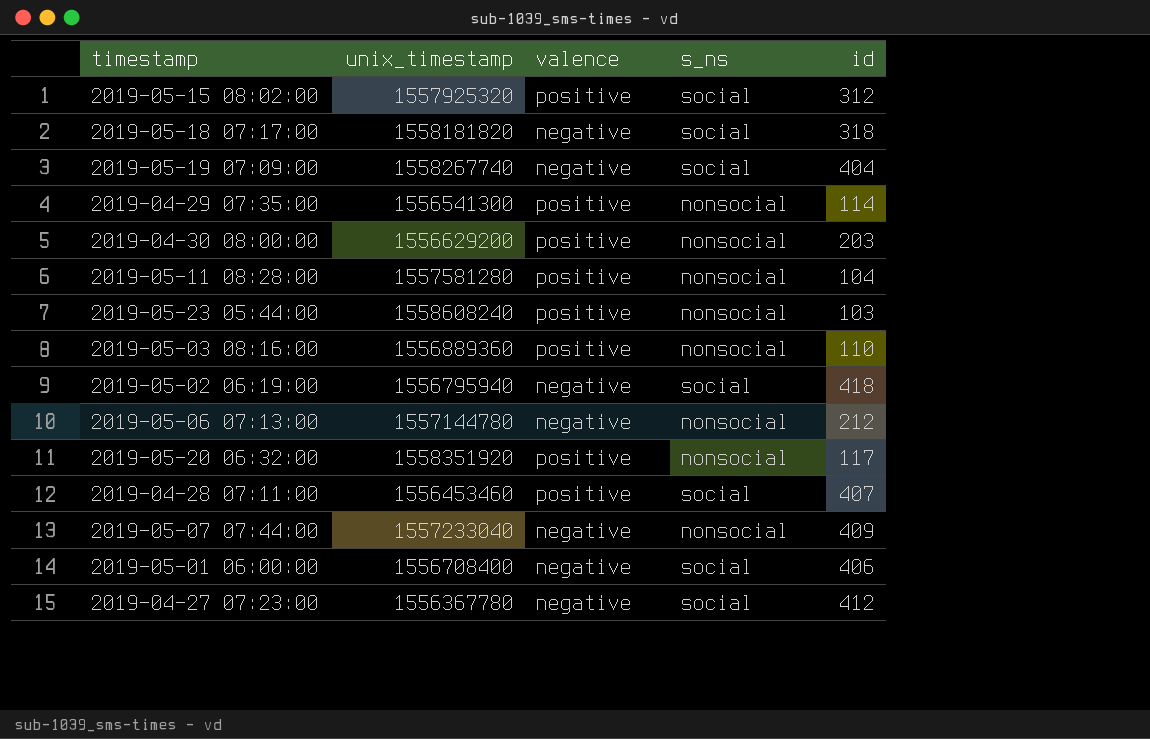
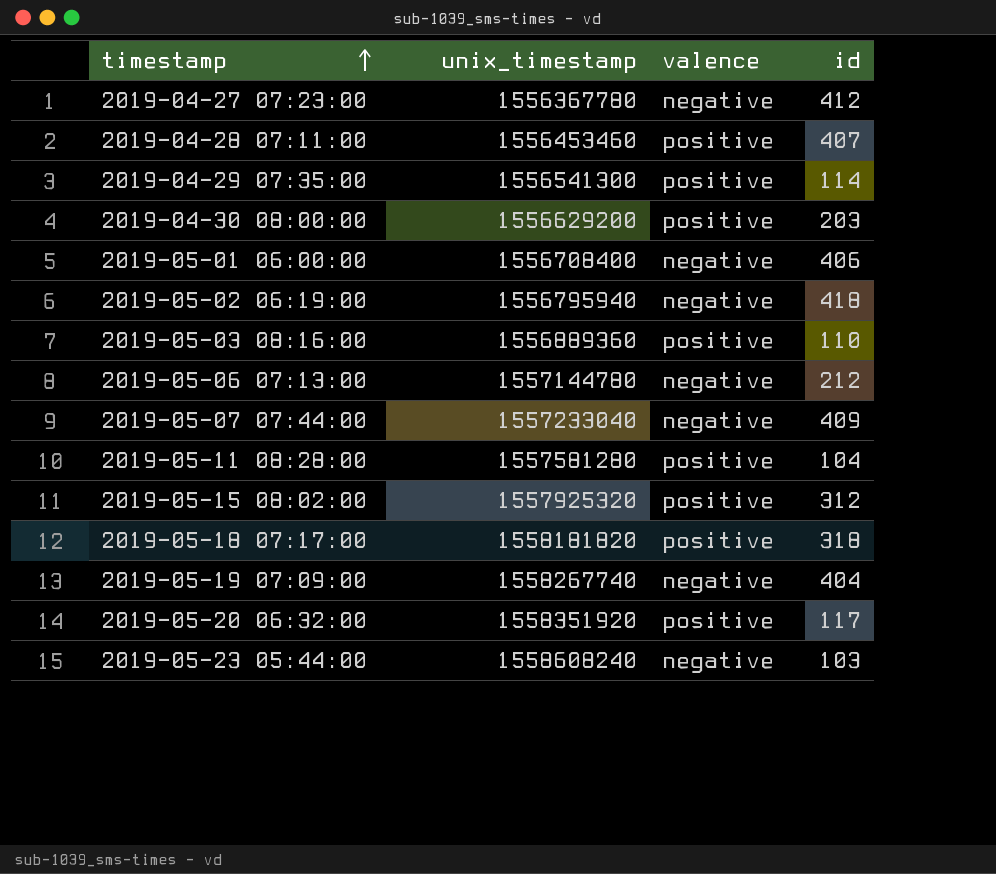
row order: none -> timestamp ascending
column s_ns | position: 4 -> none
2019-05-18 07:17:00 | valence: negative -> positive
2019-05-23 05:44:00 | valence: positive -> negative

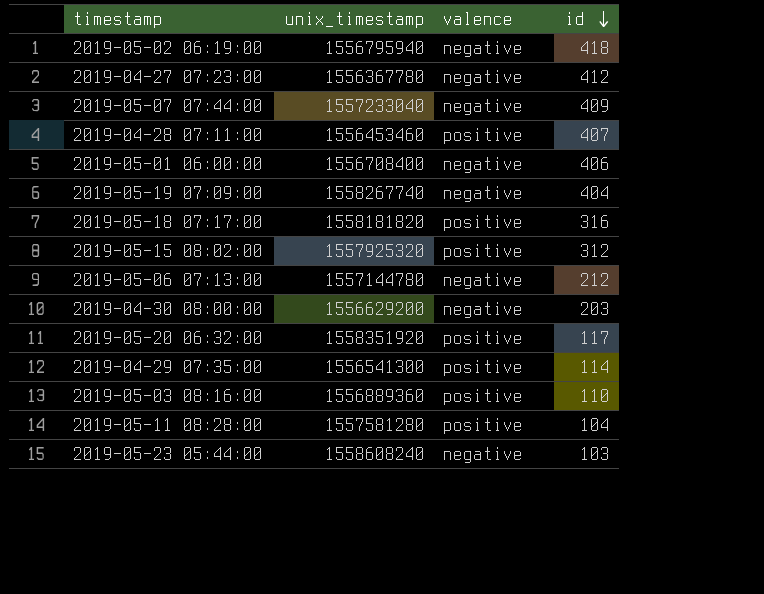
row order: timestamp ascending -> id descending
2019-05-18 07:17:00 | id: 318 -> 316
2019-04-30 08:00:00 | valence: positive -> negative

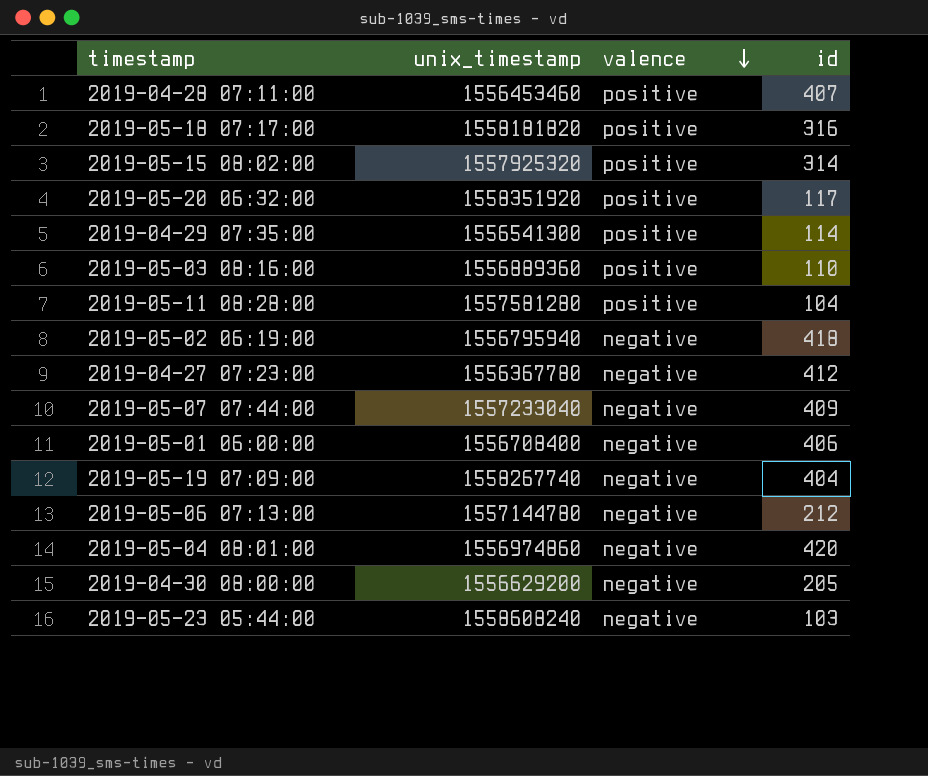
row order: id descending -> valence descending
2019-05-15 08:02:00 | id: 312 -> 314
row 2019-05-04 08:01:00: none -> 1556974860 | negative | 420
2019-04-30 08:00:00 | id: 203 -> 205

